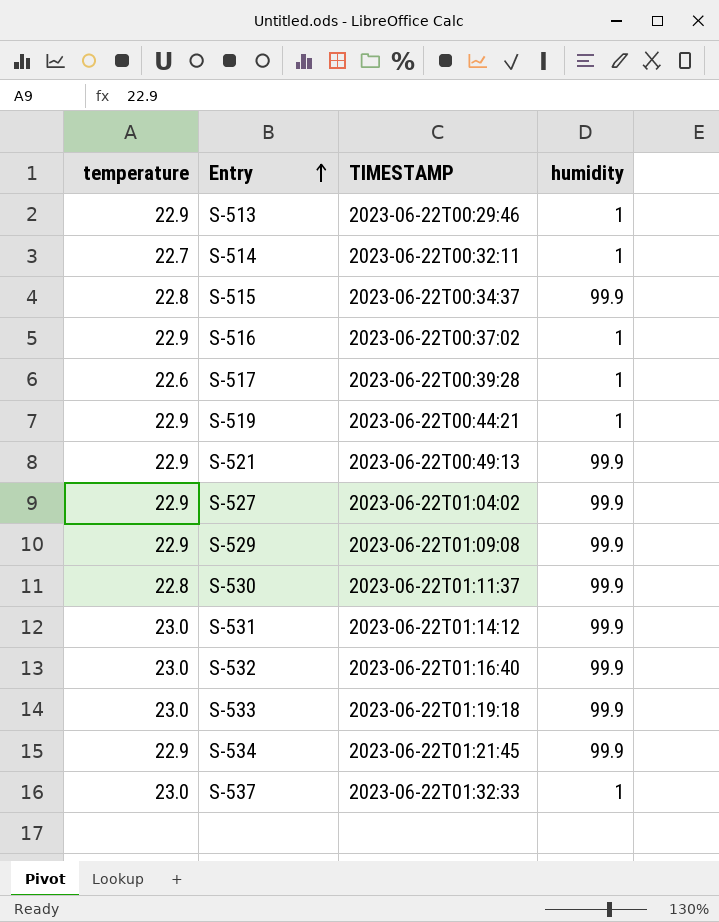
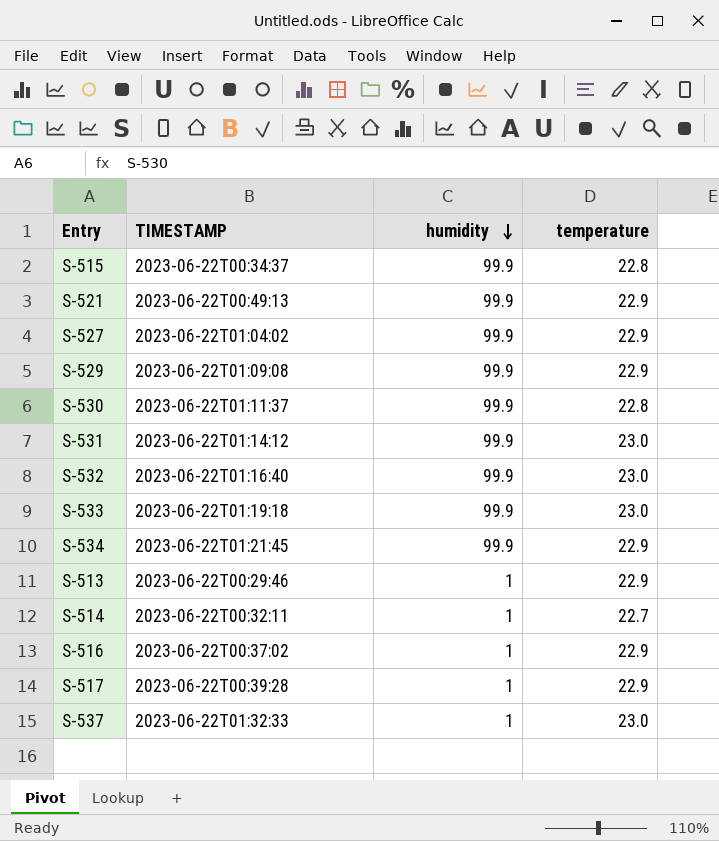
row order: Entry ascending -> humidity descending
column temperature | position: 1 -> 4
row S-519: 22.9 | 2023-06-22T00:44:21 | 1 -> none
S-517 | temperature: 22.6 -> 22.9

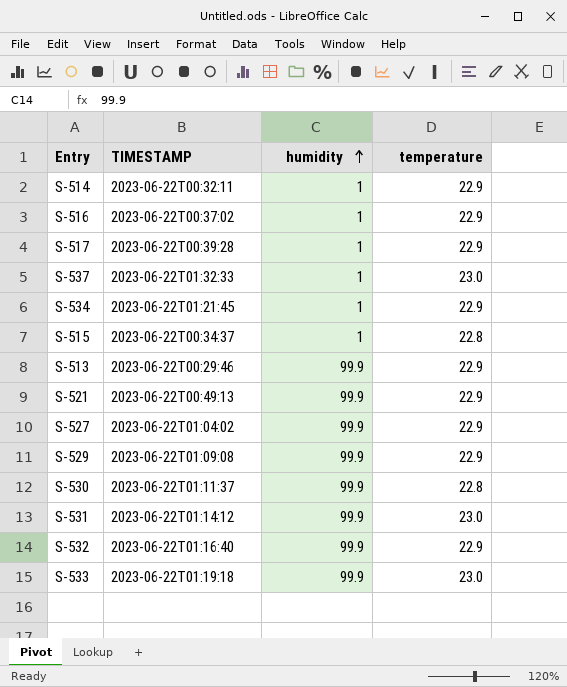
row order: humidity descending -> humidity ascending
S-514 | temperature: 22.7 -> 22.9
S-534 | humidity: 99.9 -> 1
S-515 | humidity: 99.9 -> 1
S-513 | humidity: 1 -> 99.9
S-532 | temperature: 23.0 -> 22.9

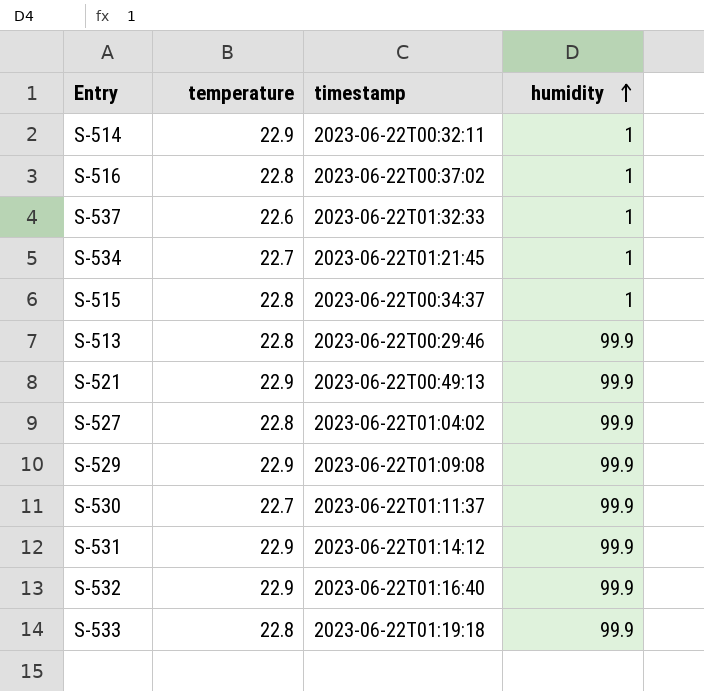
column temperature | position: 4 -> 2
column name: TIMESTAMP -> timestamp
row S-517: 2023-06-22T00:39:28 | 1 | 22.9 -> none
S-516 | temperature: 22.9 -> 22.8
S-537 | temperature: 23.0 -> 22.6
S-534 | temperature: 22.9 -> 22.7
S-513 | temperature: 22.9 -> 22.8
S-527 | temperature: 22.9 -> 22.8
S-530 | temperature: 22.8 -> 22.7
S-531 | temperature: 23.0 -> 22.9
S-533 | temperature: 23.0 -> 22.8

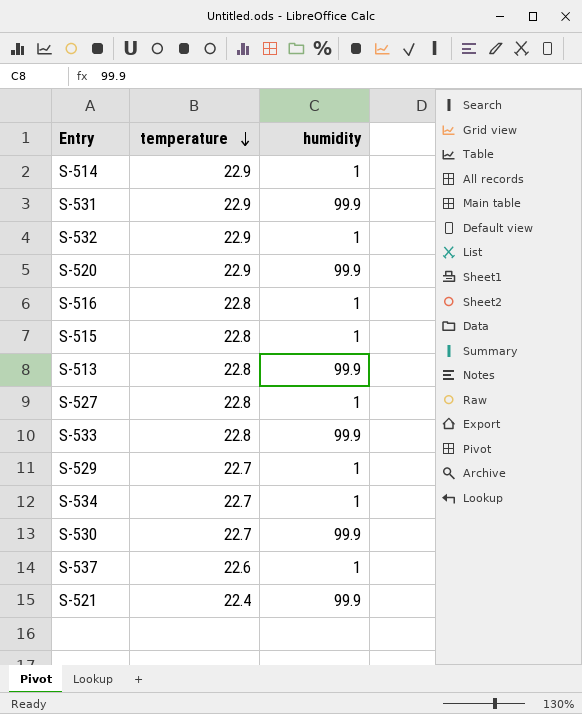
row order: humidity ascending -> temperature descending
column timestamp | position: 3 -> none
S-532 | humidity: 99.9 -> 1
row S-520: none -> 22.9 | 99.9
S-527 | humidity: 99.9 -> 1
S-529 | temperature: 22.9 -> 22.7
S-529 | humidity: 99.9 -> 1
S-521 | temperature: 22.9 -> 22.4

